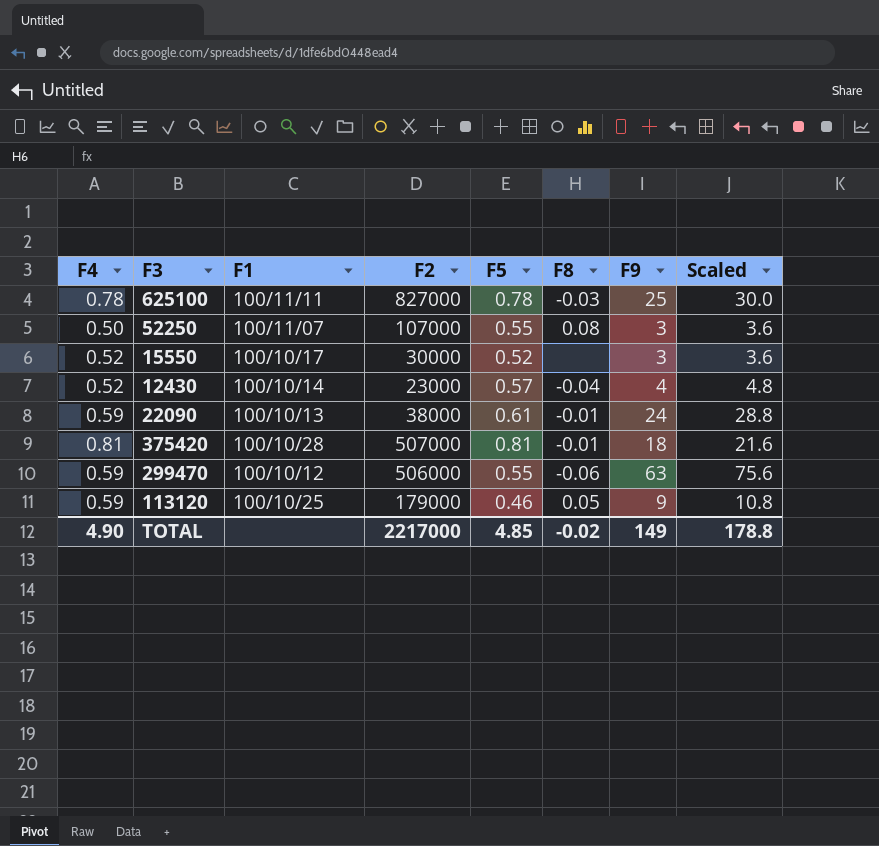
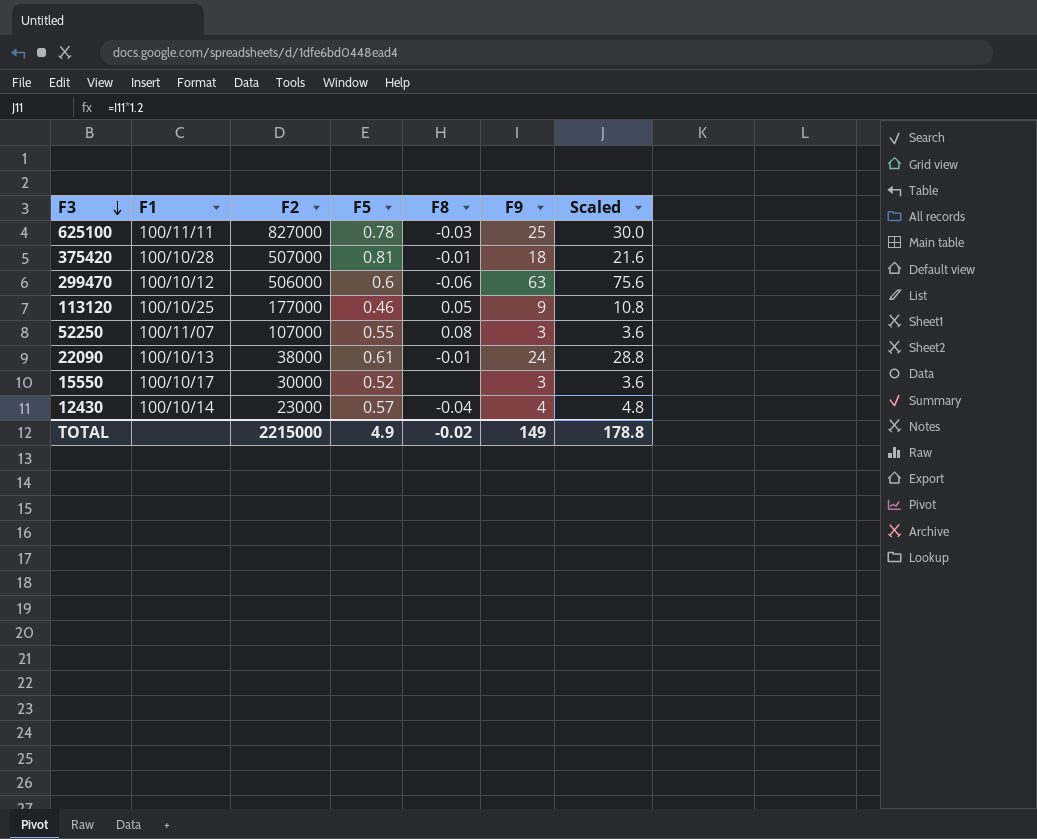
row order: none -> F3 descending
column F4 | position: 1 -> none
299470 | F5: 0.55 -> 0.6
113120 | F2: 179000 -> 177000
TOTAL | F2: 2217000 -> 2215000
TOTAL | F5: 4.85 -> 4.9

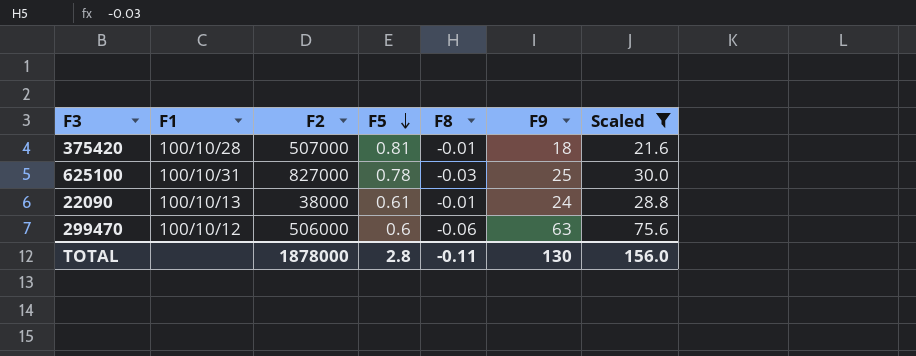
filter: none -> Scaled >= 21.6
row order: F3 descending -> F5 descending
625100 | F1: 100/11/11 -> 100/10/31
TOTAL | F2: 2215000 -> 1878000
TOTAL | F5: 4.9 -> 2.8
TOTAL | F8: -0.02 -> -0.11
TOTAL | F9: 149 -> 130
TOTAL | Scaled: 178.8 -> 156.0

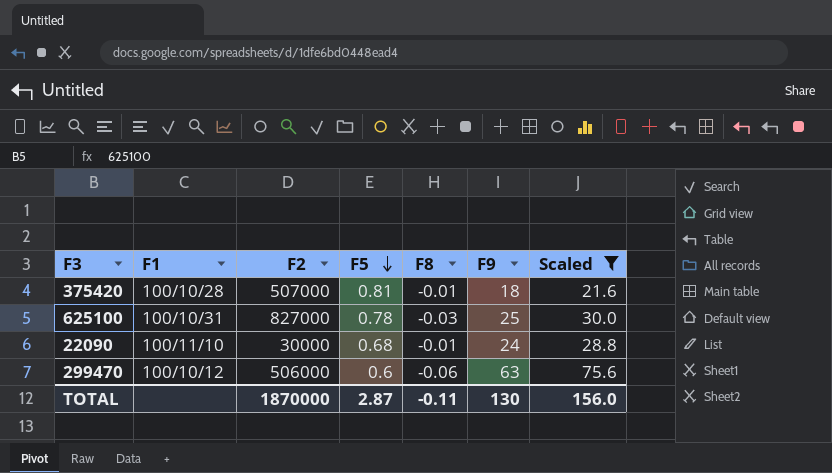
22090 | F1: 100/10/13 -> 100/11/10
22090 | F2: 38000 -> 30000
22090 | F5: 0.61 -> 0.68
TOTAL | F2: 1878000 -> 1870000
TOTAL | F5: 2.8 -> 2.87

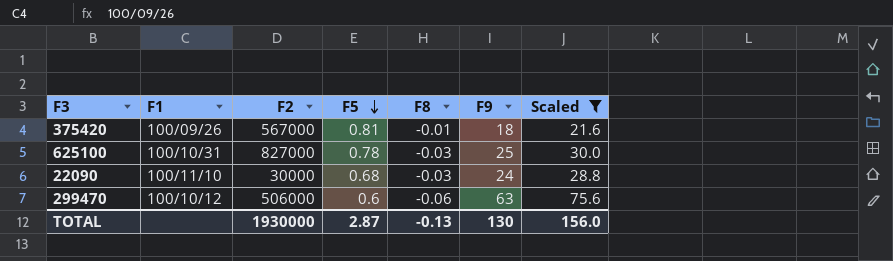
375420 | F1: 100/10/28 -> 100/09/26
375420 | F2: 507000 -> 567000
22090 | F8: -0.01 -> -0.03
TOTAL | F2: 1870000 -> 1930000
TOTAL | F8: -0.11 -> -0.13

